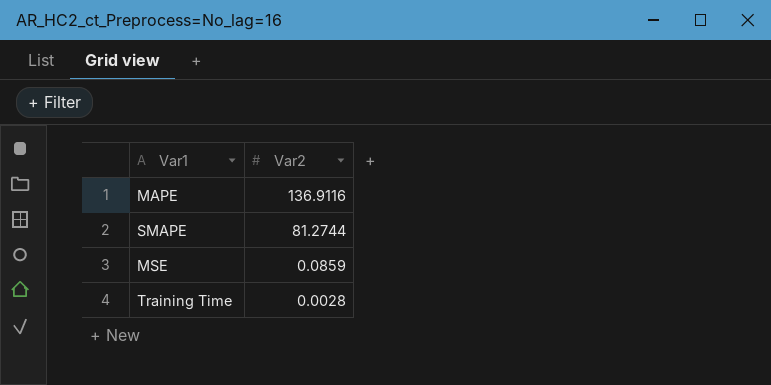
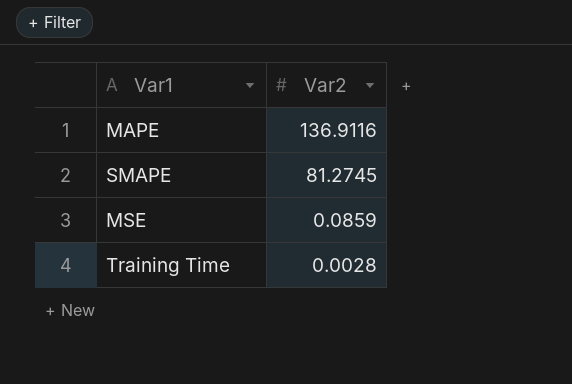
SMAPE | Var2: 81.2744 -> 81.2745

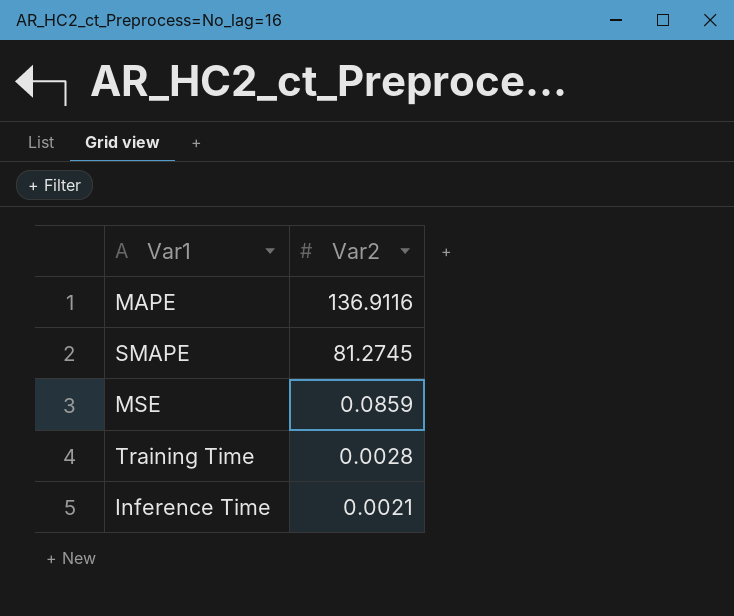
row Inference Time: none -> 0.0021

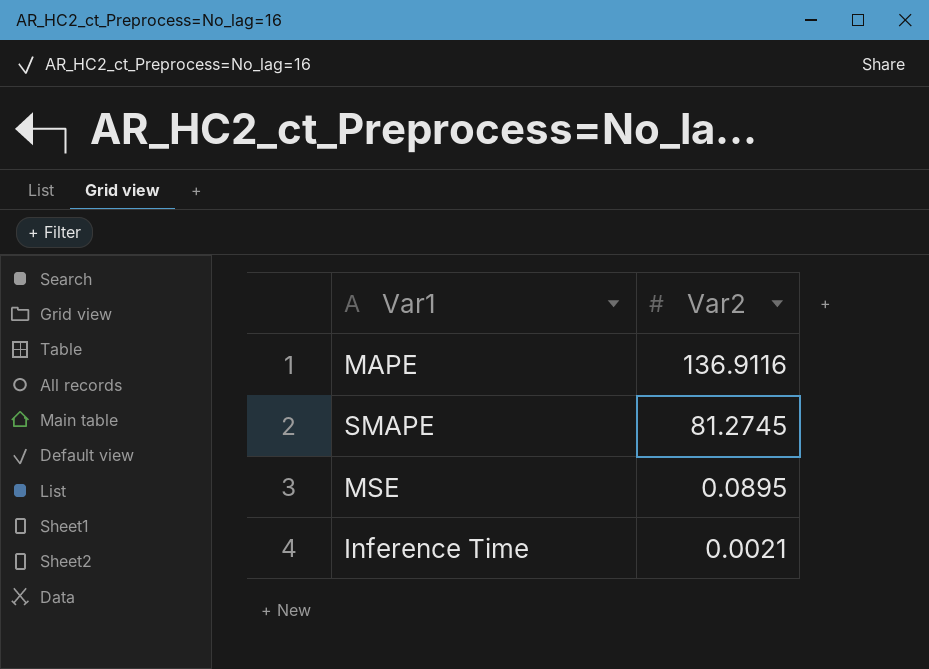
row Training Time: 0.0028 -> none
MSE | Var2: 0.0859 -> 0.0895

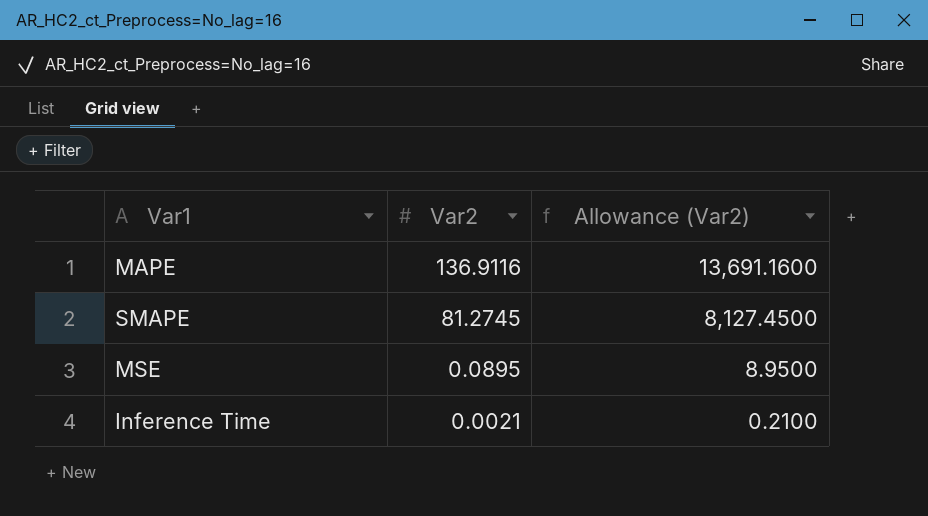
column Allowance (Var2) | formula: none -> [Var2] * 100

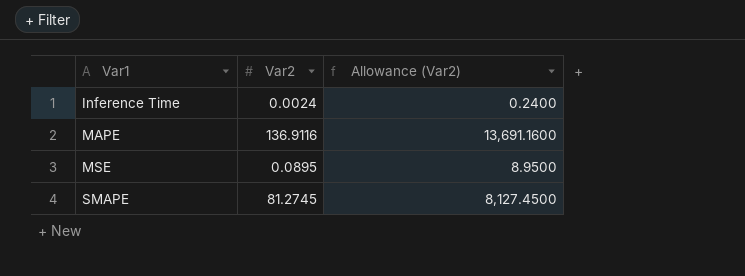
row order: Var2 descending -> Var1 ascending
Inference Time | Var2: 0.0021 -> 0.0024
Inference Time | Allowance (Var2): 0.2100 -> 0.2400

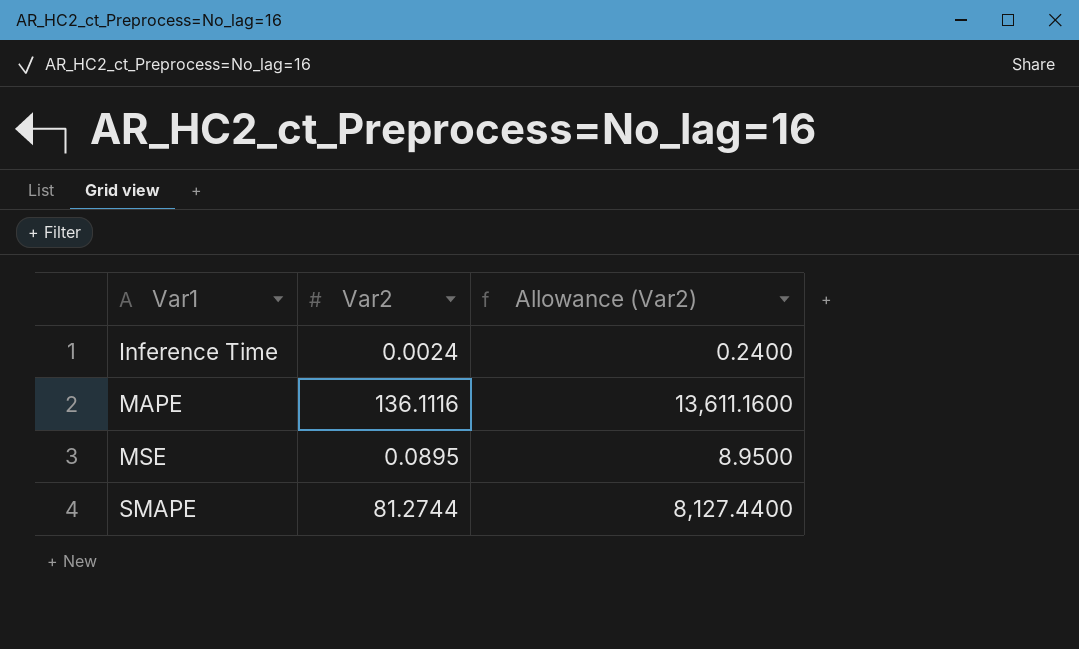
MAPE | Var2: 136.9116 -> 136.1116
MAPE | Allowance (Var2): 13,691.1600 -> 13,611.1600
SMAPE | Var2: 81.2745 -> 81.2744
SMAPE | Allowance (Var2): 8,127.4500 -> 8,127.4400

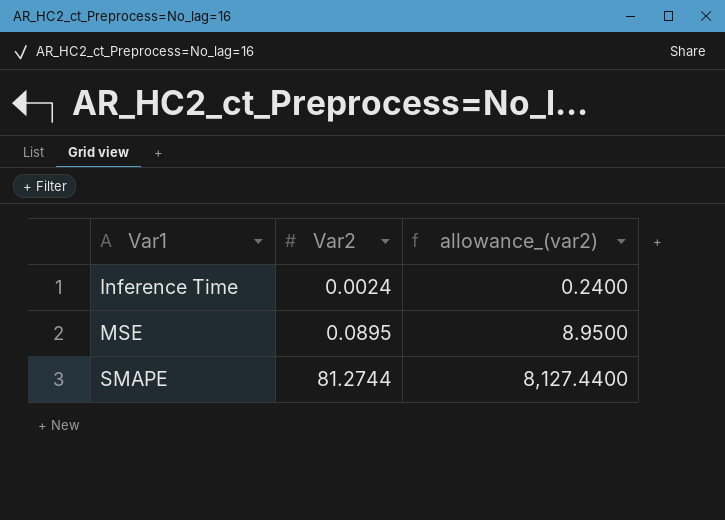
column name: Allowance (Var2) -> allowance_(var2)
row MAPE: 136.1116 | 13,611.1600 -> none

